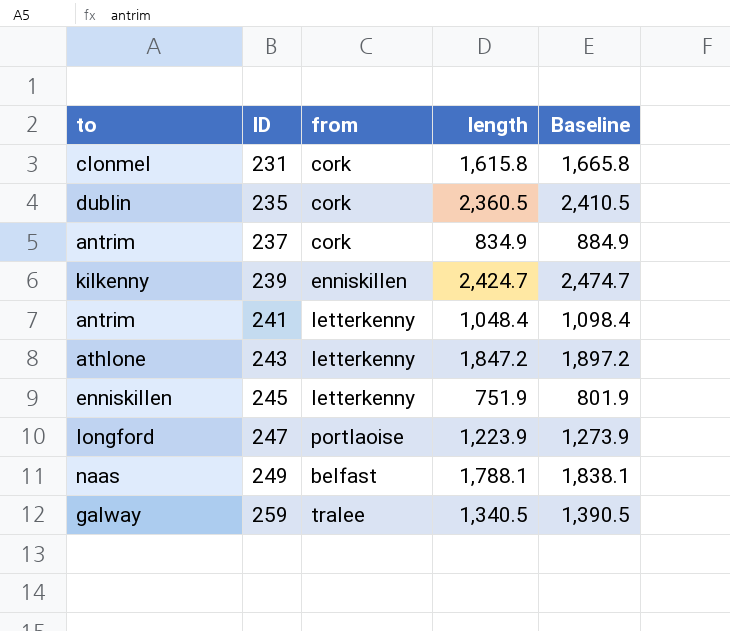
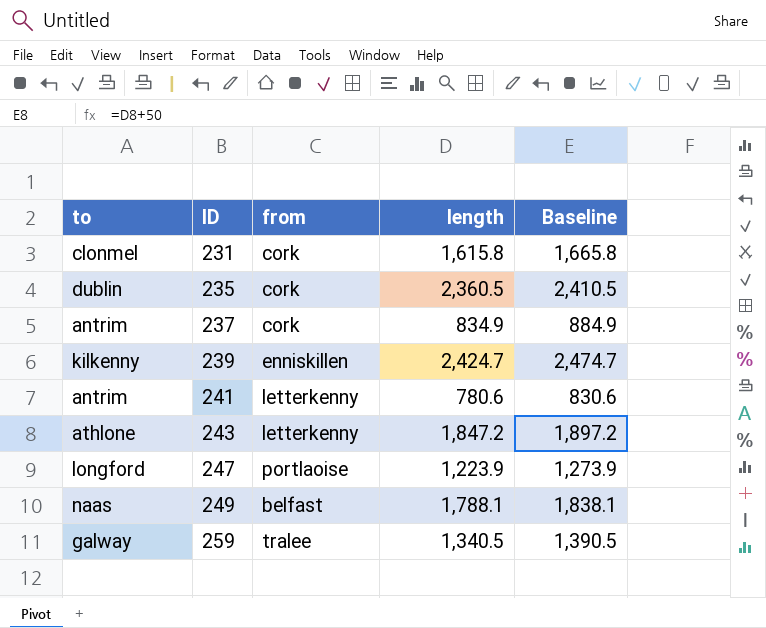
row 245: enniskillen | letterkenny | 751.9 | 801.9 -> none
241 | length: 1,048.4 -> 780.6
241 | Baseline: 1,098.4 -> 830.6

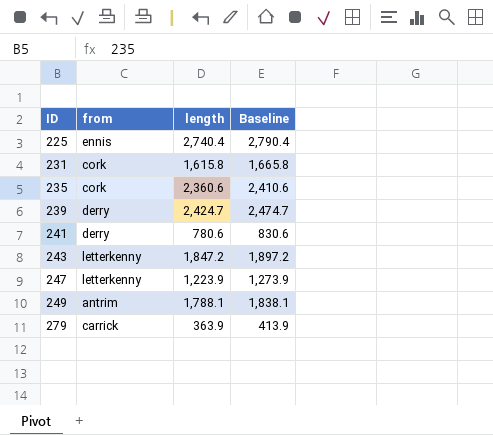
column to | position: 1 -> none
row 237: antrim | cork | 834.9 | 884.9 -> none
row 259: galway | tralee | 1,340.5 | 1,390.5 -> none
row 225: none -> ennis | 2,740.4 | 2,790.4
235 | length: 2,360.5 -> 2,360.6
235 | Baseline: 2,410.5 -> 2,410.6
239 | from: enniskillen -> derry
241 | from: letterkenny -> derry
247 | from: portlaoise -> letterkenny
249 | from: belfast -> antrim
row 279: none -> carrick | 363.9 | 413.9

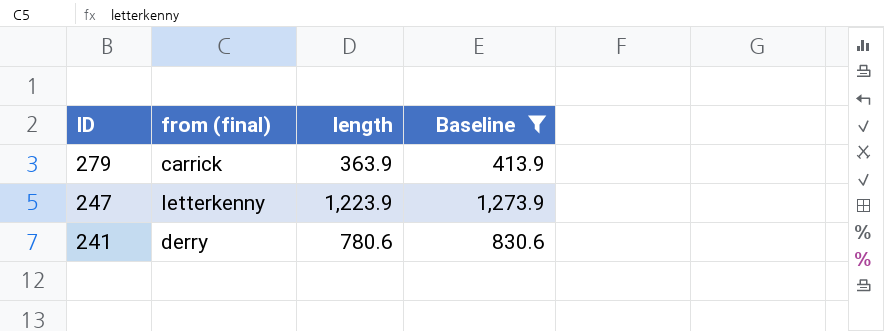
filter: none -> Baseline <= 1,273.9
row order: ID ascending -> ID descending
column name: from -> from (final)

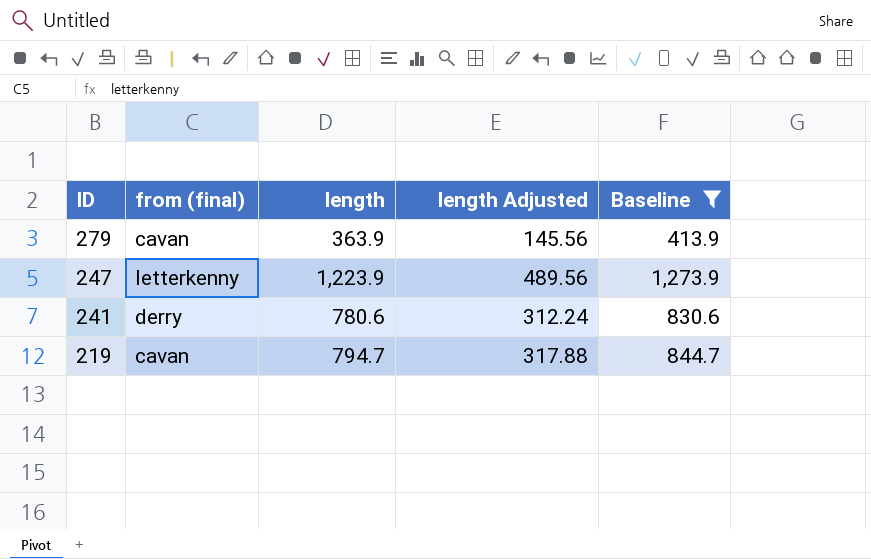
column length Adjusted | formula: none -> [length] * 0.4
279 | from (final): carrick -> cavan
row 219: none -> cavan | 794.7 | 317.88 | 844.7

